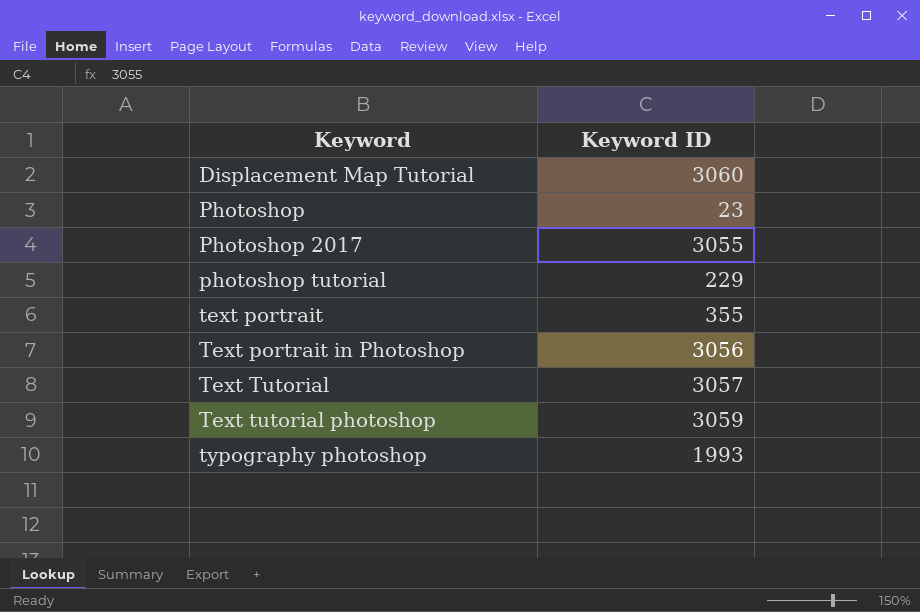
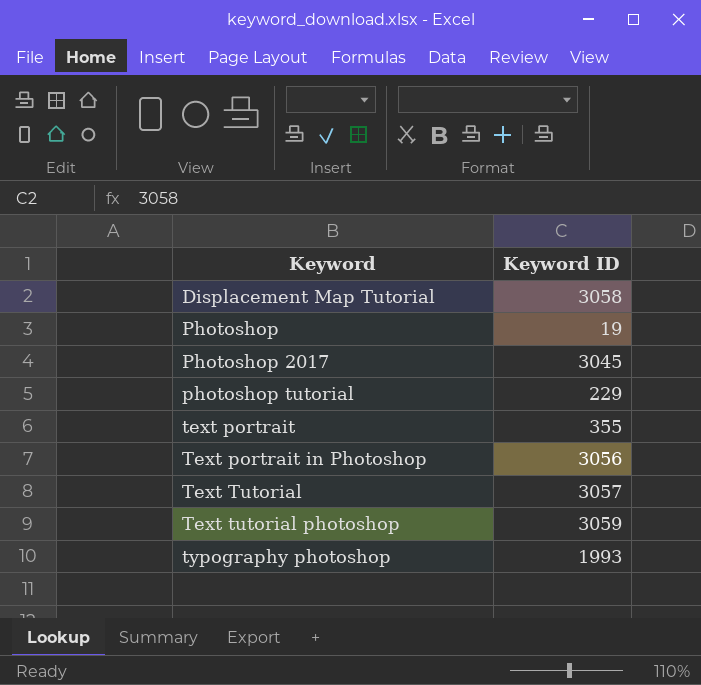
Displacement Map Tutorial | Keyword ID: 3060 -> 3058
Photoshop | Keyword ID: 23 -> 19
Photoshop 2017 | Keyword ID: 3055 -> 3045

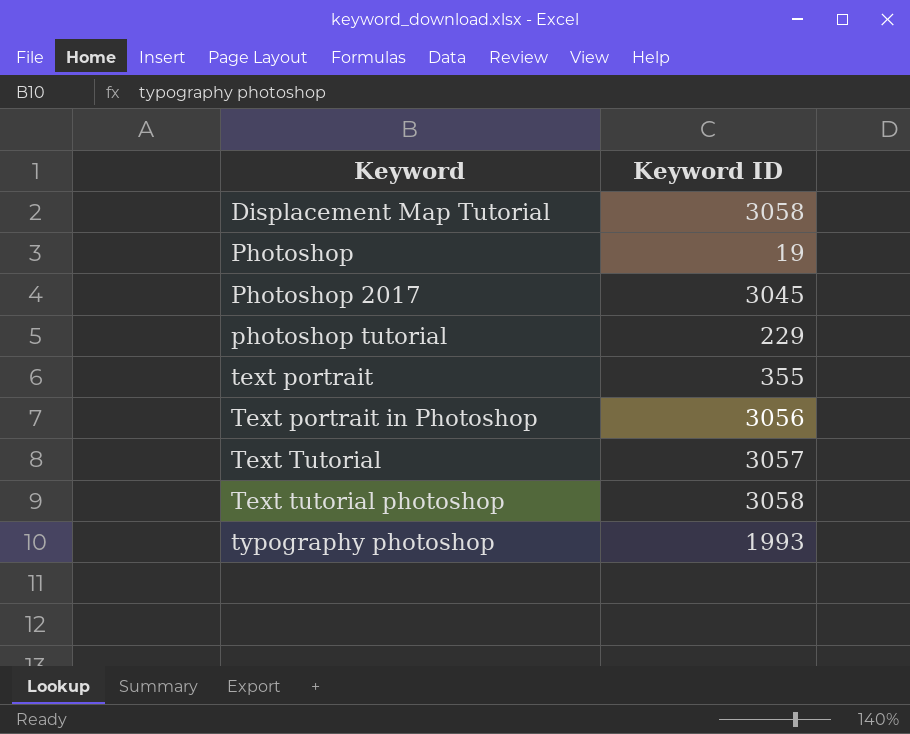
Text tutorial photoshop | Keyword ID: 3059 -> 3058

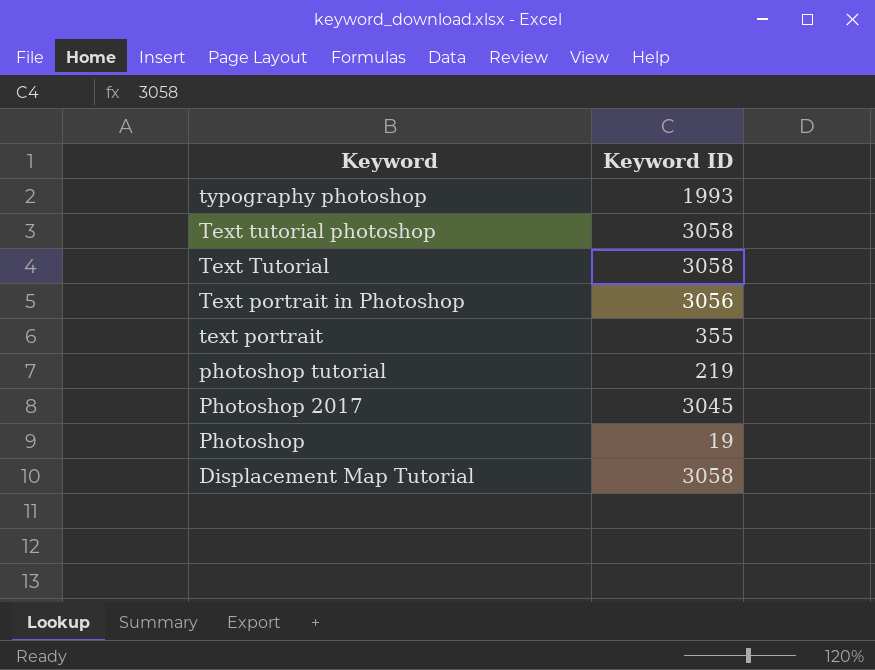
row order: Keyword ascending -> Keyword descending
Text Tutorial | Keyword ID: 3057 -> 3058
photoshop tutorial | Keyword ID: 229 -> 219

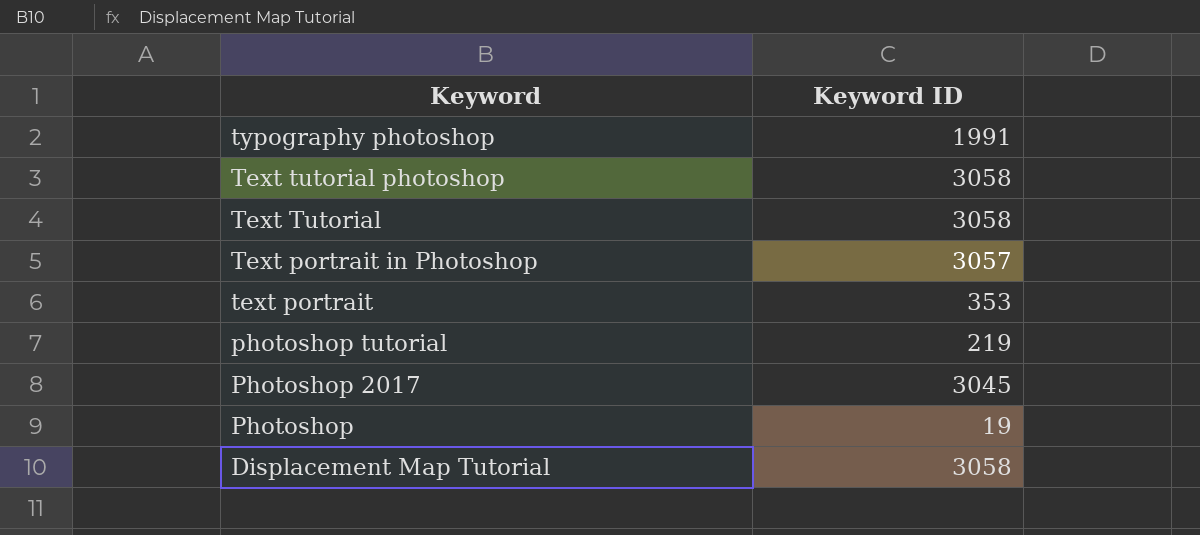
typography photoshop | Keyword ID: 1993 -> 1991
Text portrait in Photoshop | Keyword ID: 3056 -> 3057
text portrait | Keyword ID: 355 -> 353

